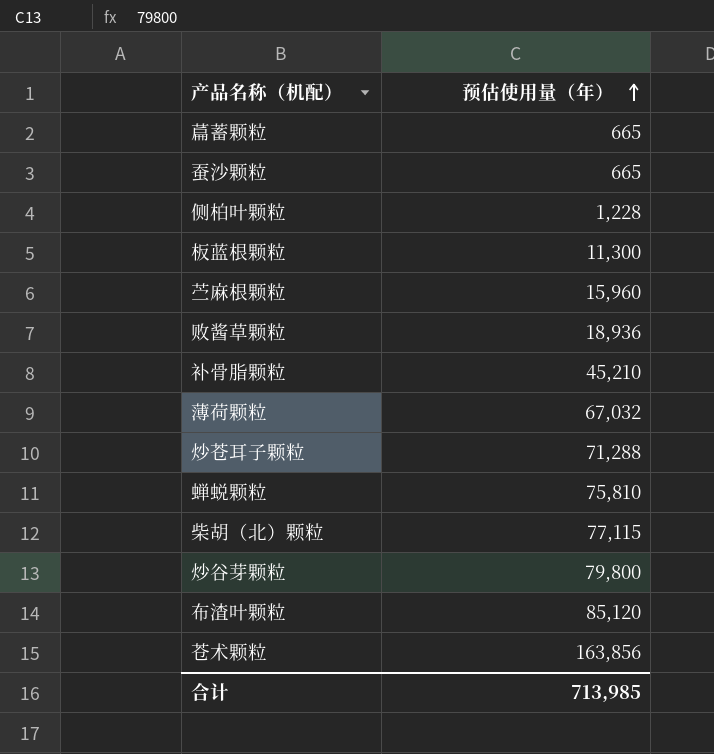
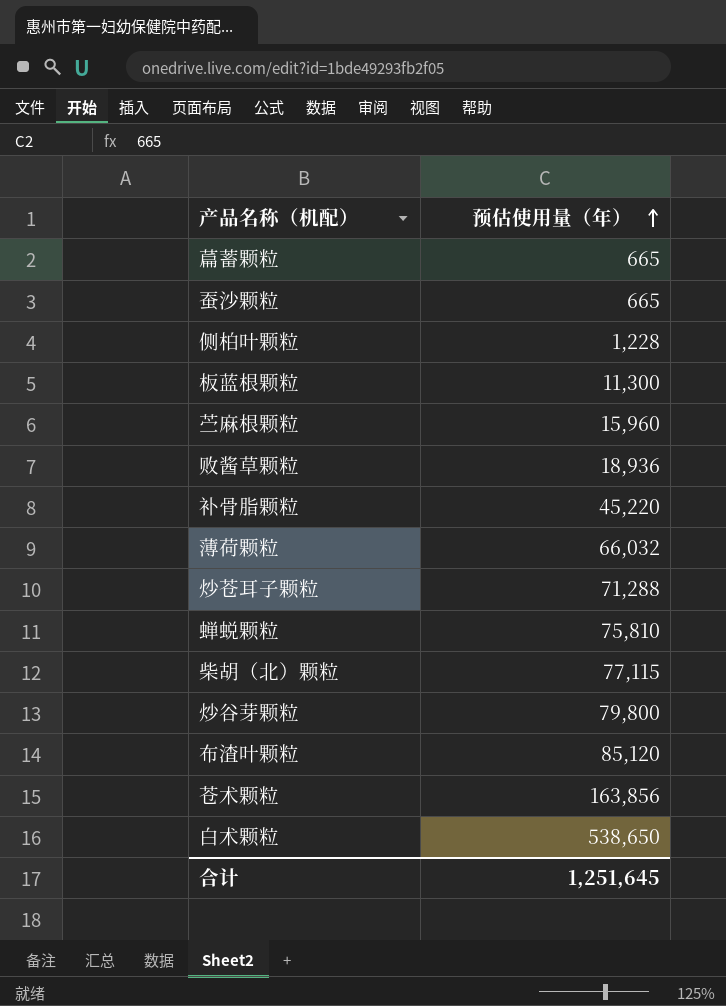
补骨脂颗粒 | 预估使用量（年）: 45,210 -> 45,220
薄荷颗粒 | 预估使用量（年）: 67,032 -> 66,032
row 白术颗粒: none -> 538,650
合计 | 预估使用量（年）: 713,985 -> 1,251,645

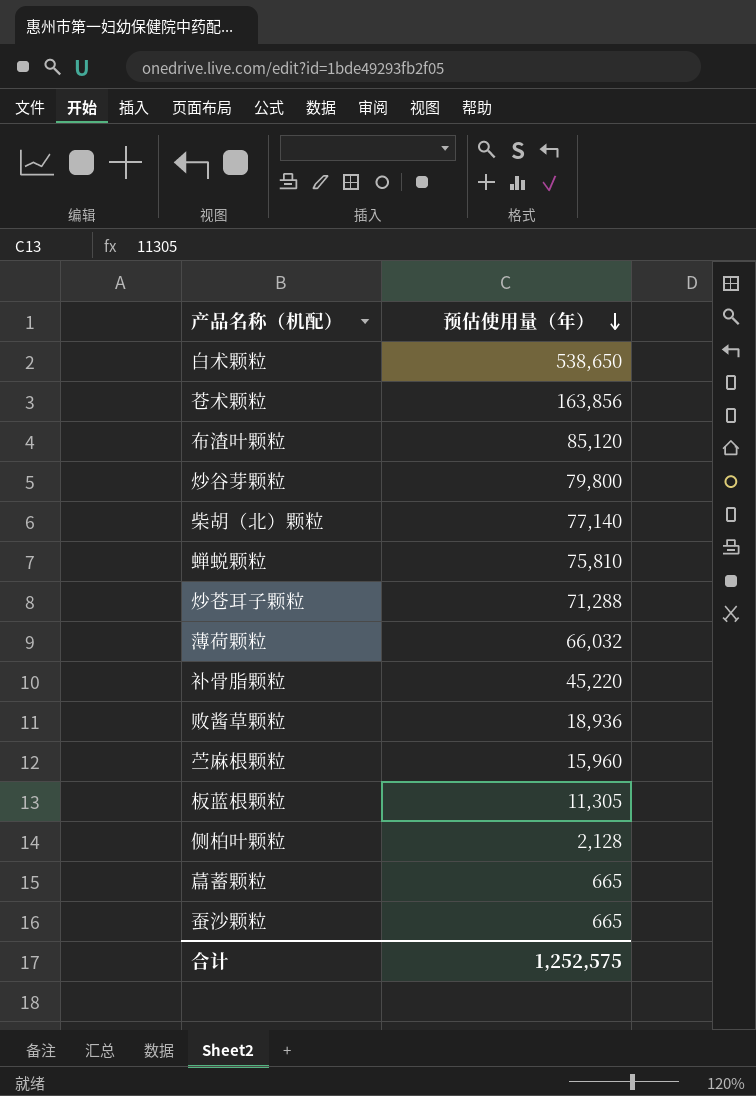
row order: 预估使用量（年） ascending -> 预估使用量（年） descending
柴胡（北）颗粒 | 预估使用量（年）: 77,115 -> 77,140
板蓝根颗粒 | 预估使用量（年）: 11,300 -> 11,305
侧柏叶颗粒 | 预估使用量（年）: 1,228 -> 2,128
合计 | 预估使用量（年）: 1,251,645 -> 1,252,575

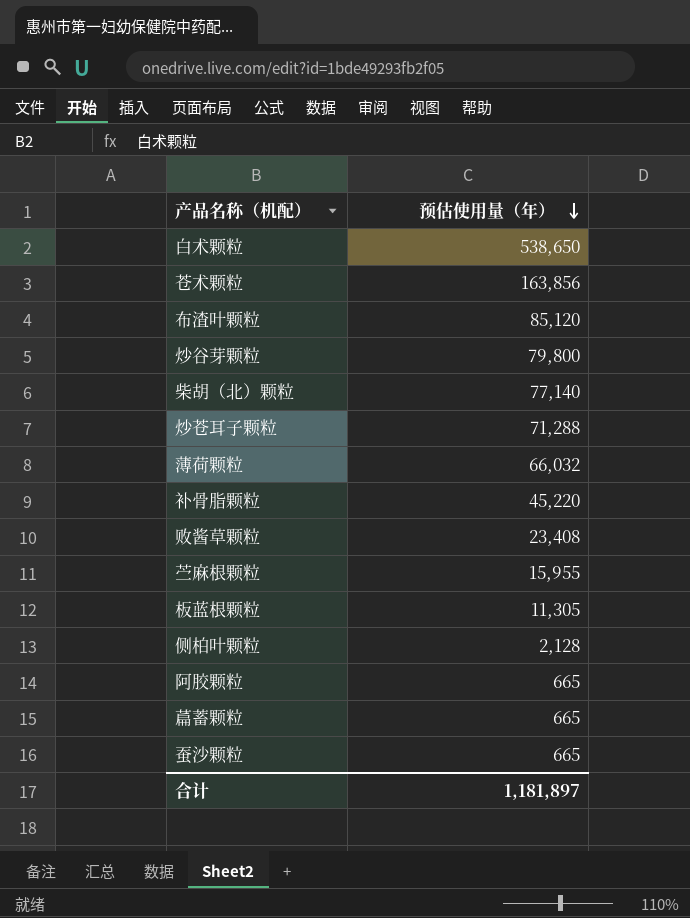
row 蝉蜕颗粒: 75,810 -> none
败酱草颗粒 | 预估使用量（年）: 18,936 -> 23,408
苎麻根颗粒 | 预估使用量（年）: 15,960 -> 15,955
row 阿胶颗粒: none -> 665
合计 | 预估使用量（年）: 1,252,575 -> 1,181,897

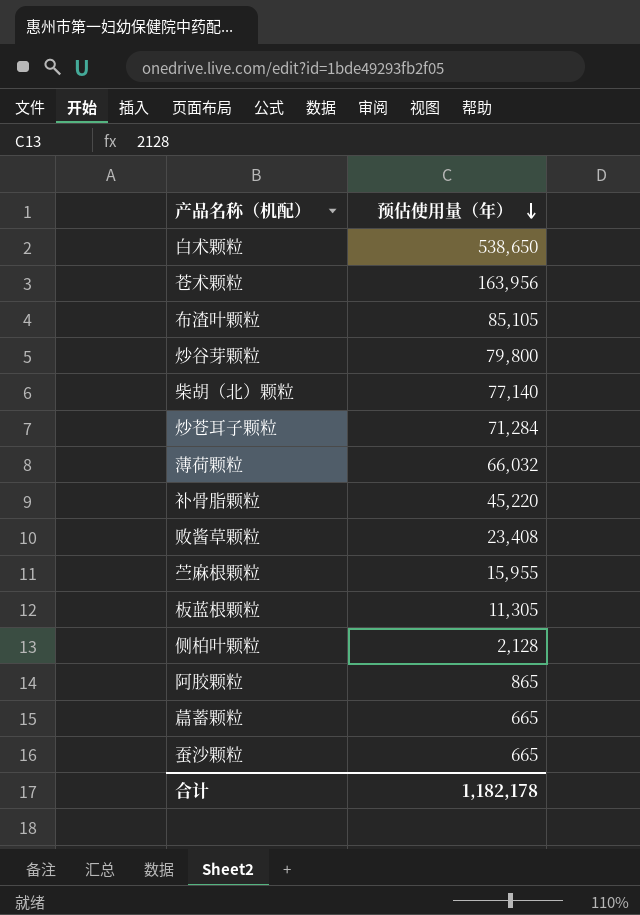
苍术颗粒 | 预估使用量（年）: 163,856 -> 163,956
布渣叶颗粒 | 预估使用量（年）: 85,120 -> 85,105
炒苍耳子颗粒 | 预估使用量（年）: 71,288 -> 71,284
阿胶颗粒 | 预估使用量（年）: 665 -> 865
合计 | 预估使用量（年）: 1,181,897 -> 1,182,178

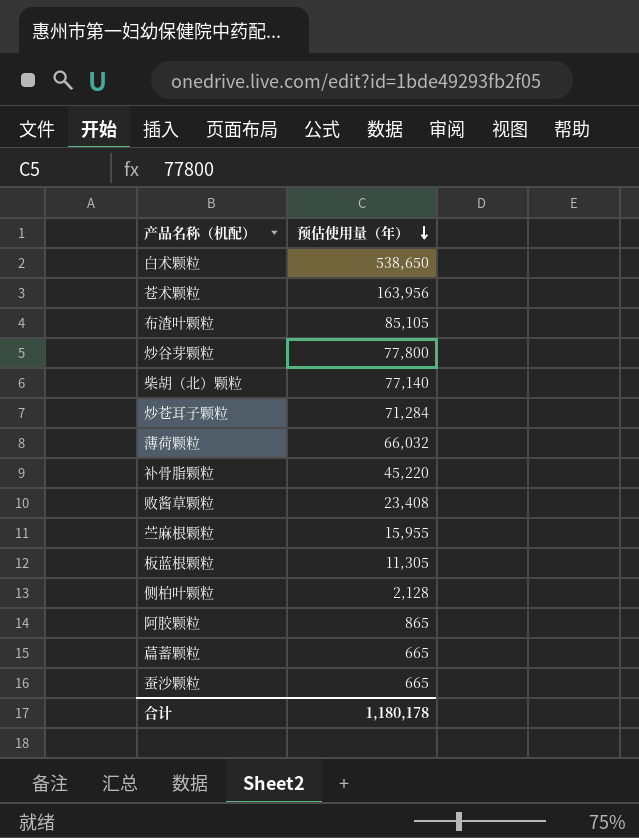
炒谷芽颗粒 | 预估使用量（年）: 79,800 -> 77,800
合计 | 预估使用量（年）: 1,182,178 -> 1,180,178

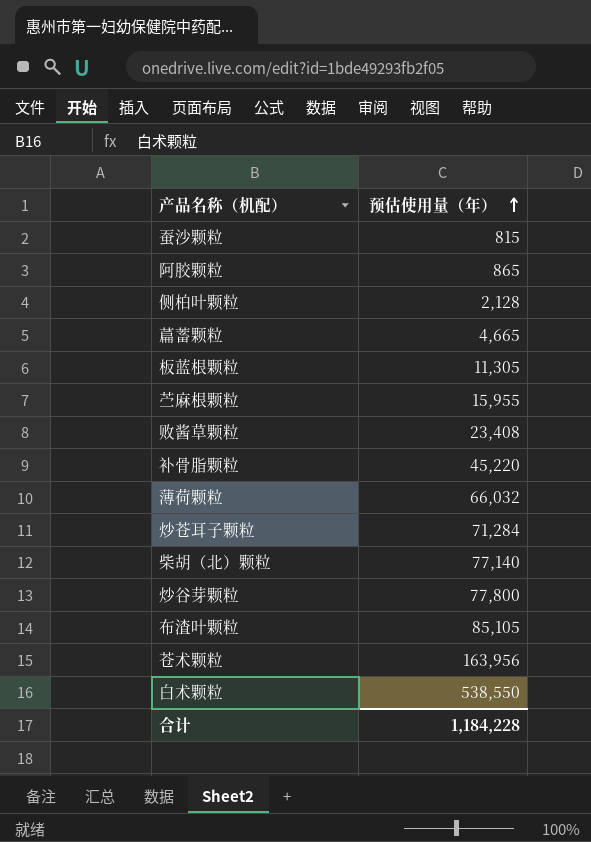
row order: 预估使用量（年） descending -> 预估使用量（年） ascending
蚕沙颗粒 | 预估使用量（年）: 665 -> 815
萹蓄颗粒 | 预估使用量（年）: 665 -> 4,665
白术颗粒 | 预估使用量（年）: 538,650 -> 538,550
合计 | 预估使用量（年）: 1,180,178 -> 1,184,228

